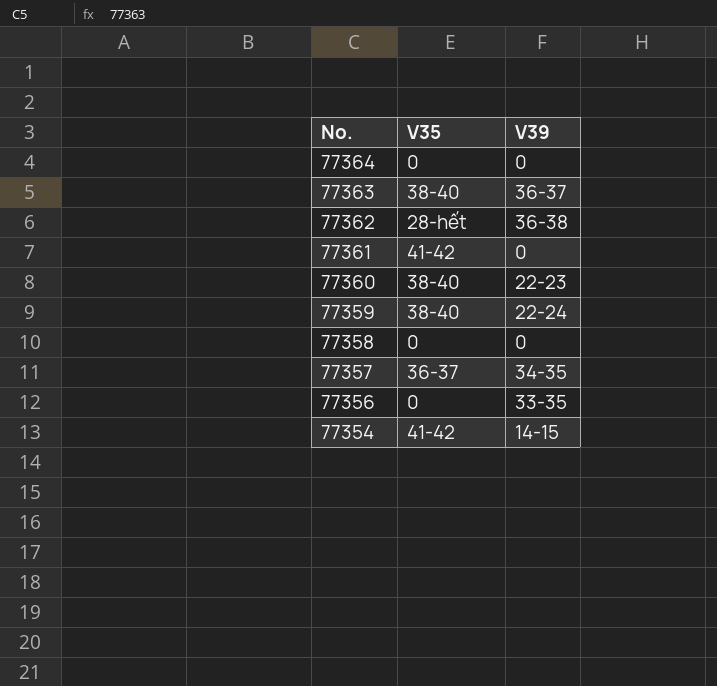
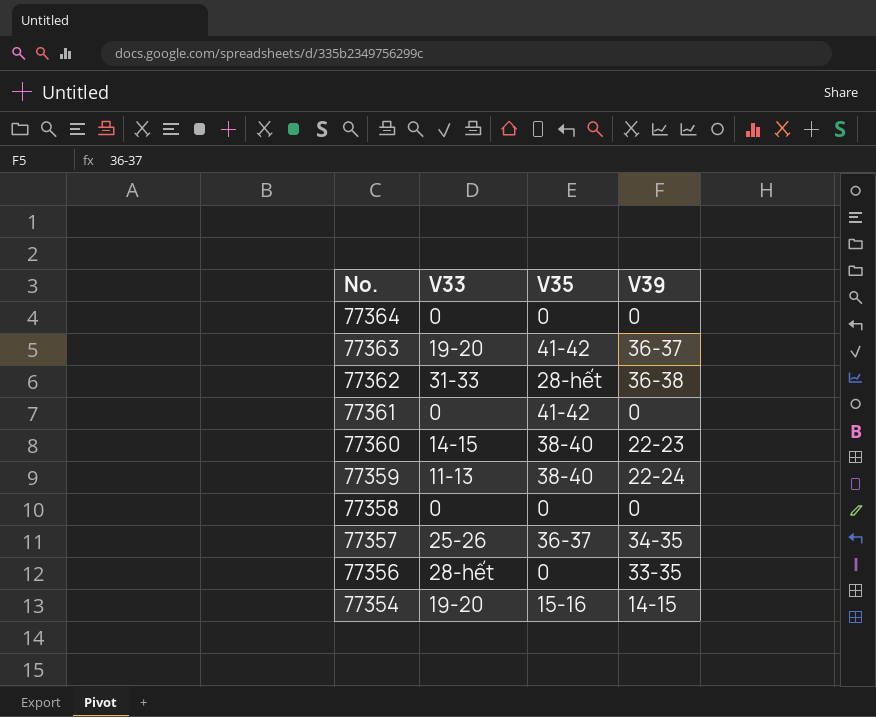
column V33 | position: none -> 2
77363 | V35: 38-40 -> 41-42
77354 | V35: 41-42 -> 15-16

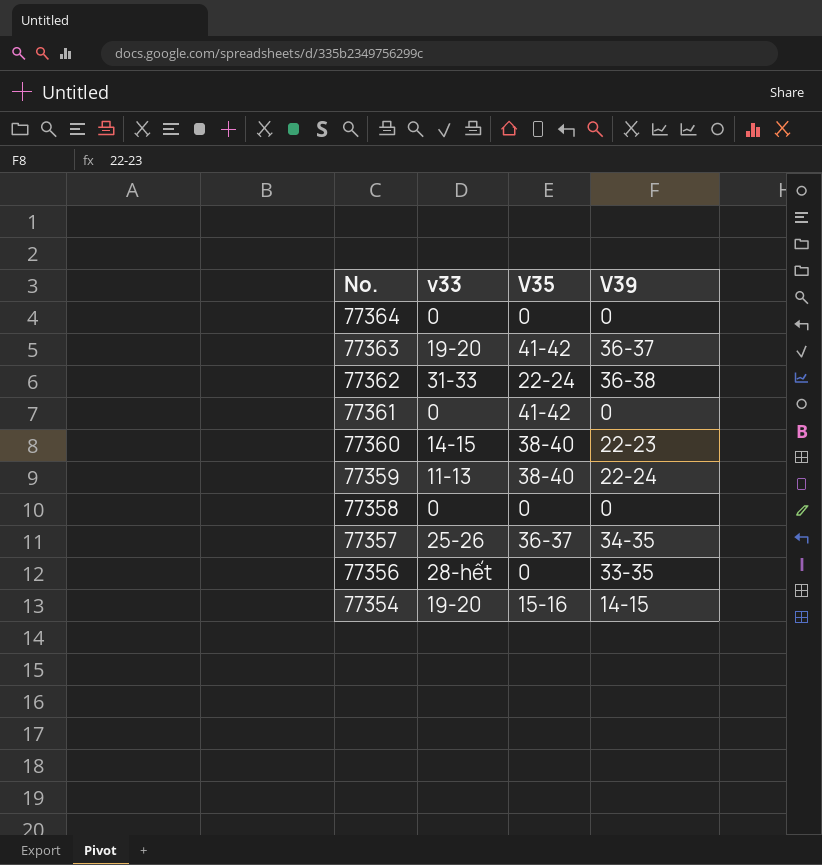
column name: V33 -> v33
77362 | V35: 28-hết -> 22-24

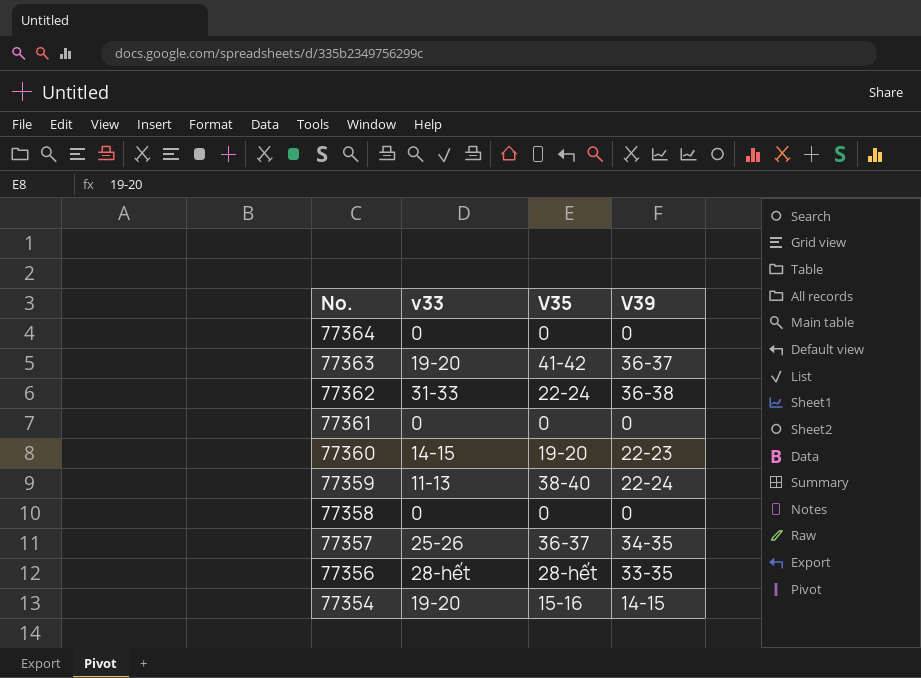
77361 | V35: 41-42 -> 0
77360 | V35: 38-40 -> 19-20
77356 | V35: 0 -> 28-hết

